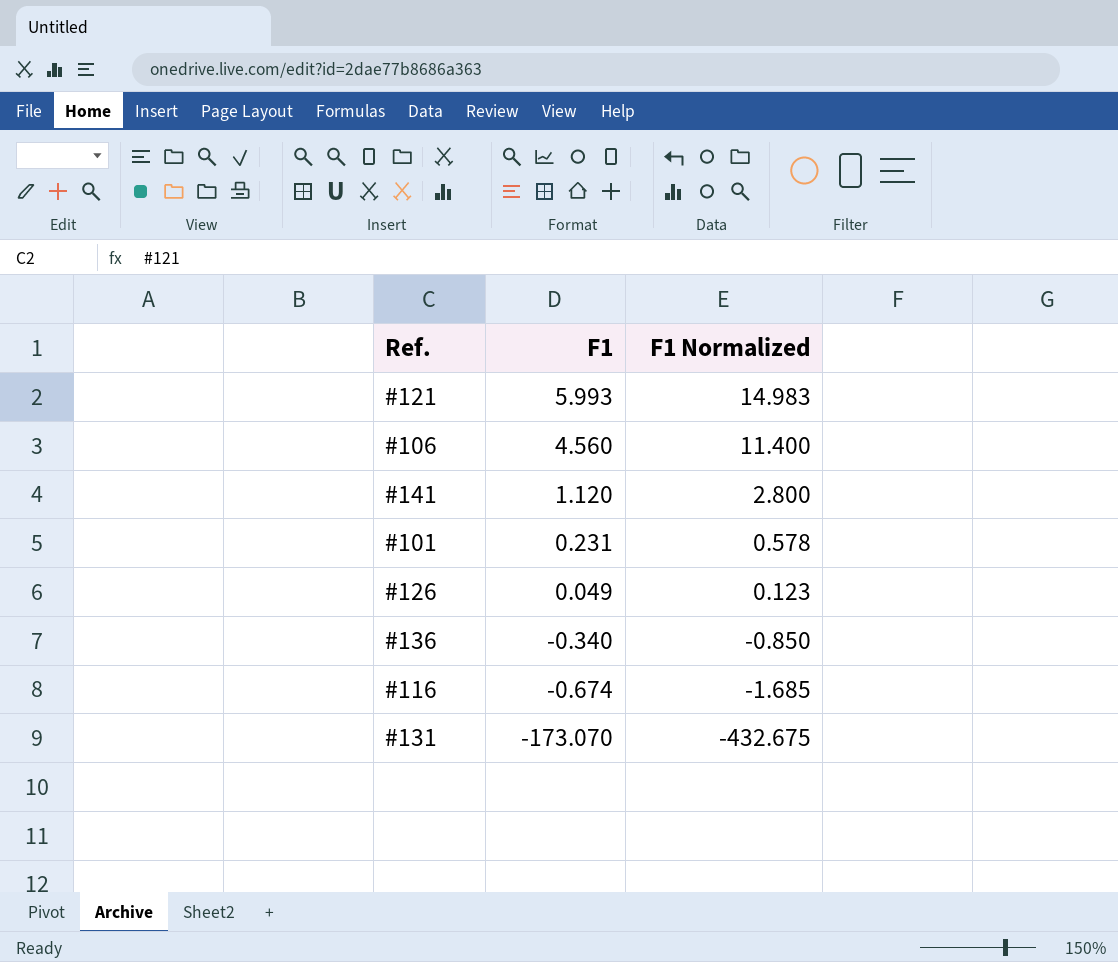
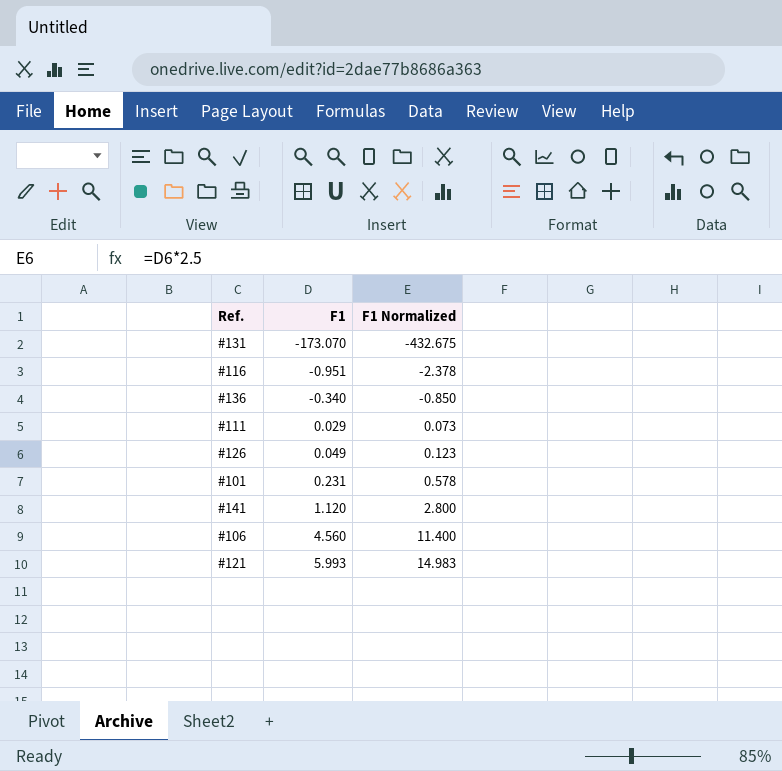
row order: F1 descending -> F1 ascending
#116 | F1: -0.674 -> -0.951
#116 | F1 Normalized: -1.685 -> -2.378
row #111: none -> 0.029 | 0.073

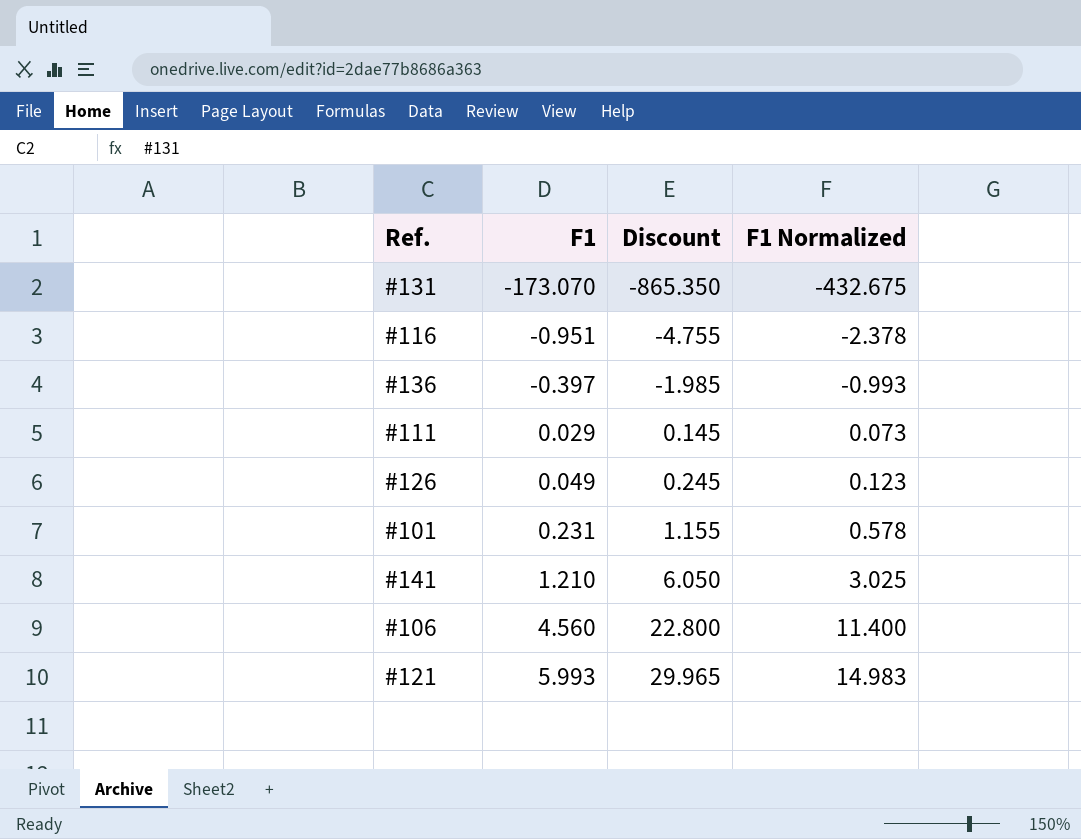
column Discount | formula: none -> [F1] * 5
#136 | F1: -0.340 -> -0.397
#136 | F1 Normalized: -0.850 -> -0.993
#141 | F1: 1.120 -> 1.210
#141 | F1 Normalized: 2.800 -> 3.025

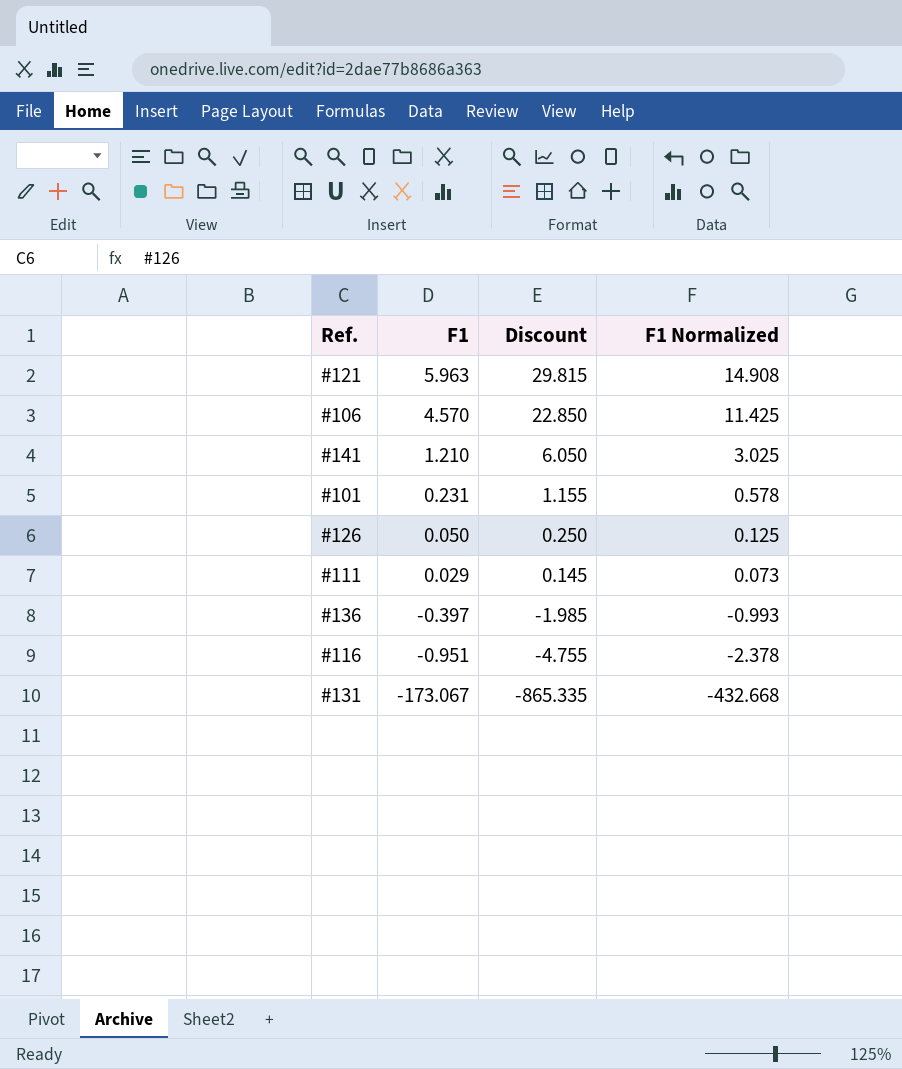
row order: F1 ascending -> F1 descending
#121 | F1: 5.993 -> 5.963
#121 | Discount: 29.965 -> 29.815
#121 | F1 Normalized: 14.983 -> 14.908
#106 | F1: 4.560 -> 4.570
#106 | Discount: 22.800 -> 22.850
#106 | F1 Normalized: 11.400 -> 11.425
#126 | F1: 0.049 -> 0.050
#126 | Discount: 0.245 -> 0.250
#126 | F1 Normalized: 0.123 -> 0.125
#131 | F1: -173.070 -> -173.067
#131 | Discount: -865.350 -> -865.335
#131 | F1 Normalized: -432.675 -> -432.668

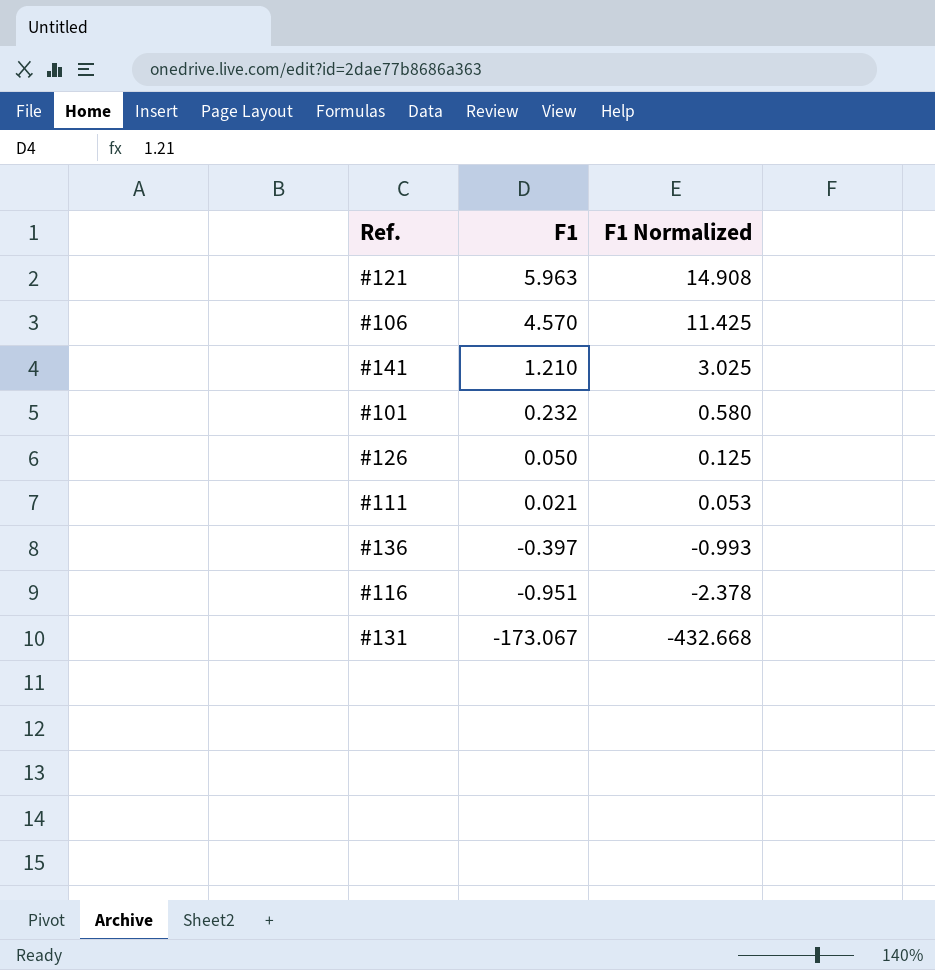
column Discount | formula: [F1] * 5 -> none
#101 | F1: 0.231 -> 0.232
#101 | F1 Normalized: 0.578 -> 0.580
#111 | F1: 0.029 -> 0.021
#111 | F1 Normalized: 0.073 -> 0.053

